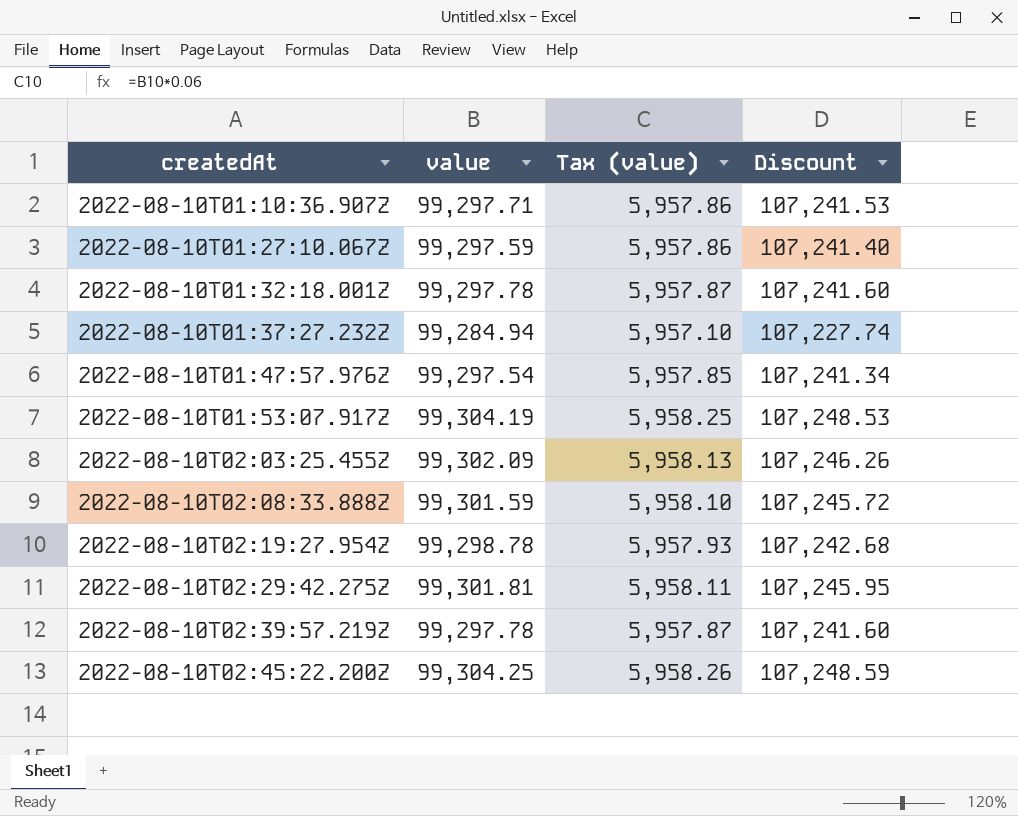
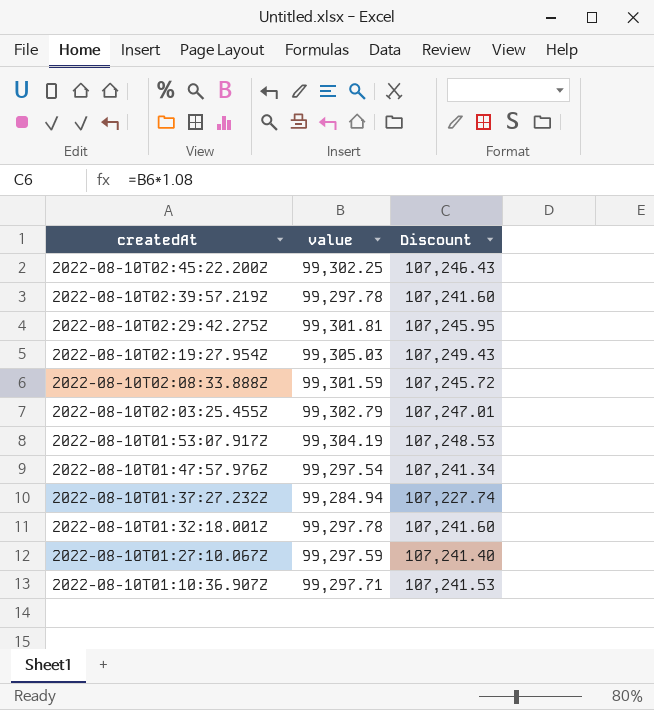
row order: createdAt ascending -> createdAt descending
column Tax (value) | formula: [value] * 0.06 -> none
2022-08-10T02:45:22.200Z | value: 99,304.25 -> 99,302.25
2022-08-10T02:45:22.200Z | Discount: 107,248.59 -> 107,246.43
2022-08-10T02:19:27.954Z | value: 99,298.78 -> 99,305.03
2022-08-10T02:19:27.954Z | Discount: 107,242.68 -> 107,249.43
2022-08-10T02:03:25.455Z | value: 99,302.09 -> 99,302.79
2022-08-10T02:03:25.455Z | Discount: 107,246.26 -> 107,247.01

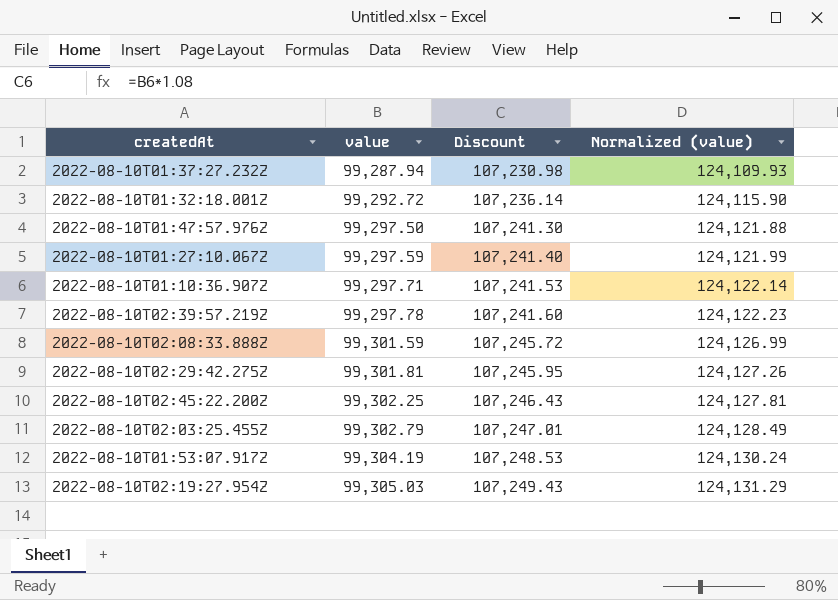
row order: createdAt descending -> value ascending
column Normalized (value) | formula: none -> [value] * 1.25
2022-08-10T01:37:27.232Z | value: 99,284.94 -> 99,287.94
2022-08-10T01:37:27.232Z | Discount: 107,227.74 -> 107,230.98
2022-08-10T01:32:18.001Z | value: 99,297.78 -> 99,292.72
2022-08-10T01:32:18.001Z | Discount: 107,241.60 -> 107,236.14
2022-08-10T01:47:57.976Z | value: 99,297.54 -> 99,297.50
2022-08-10T01:47:57.976Z | Discount: 107,241.34 -> 107,241.30

